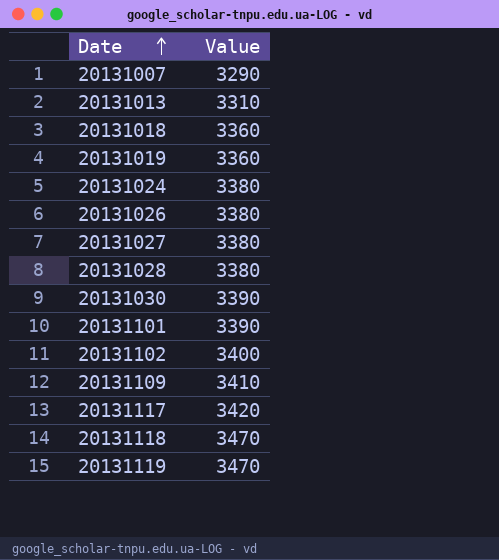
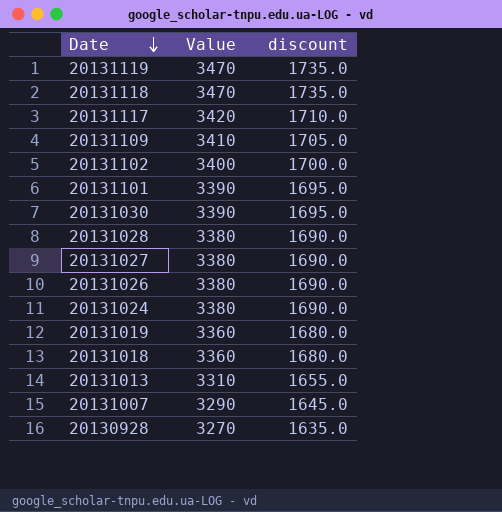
row order: Date ascending -> Date descending
column discount | formula: none -> [Value] * 0.5
row 20130928: none -> 3270 | 1635.0

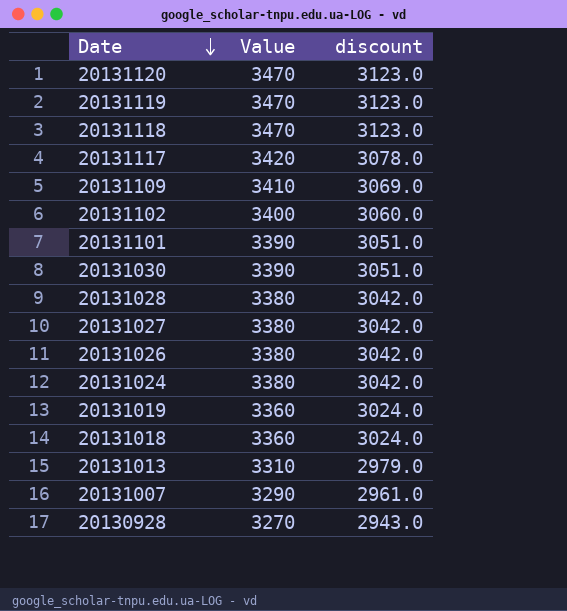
column discount | formula: [Value] * 0.5 -> [Value] * 0.9
row 20131120: none -> 3470 | 3123.0

